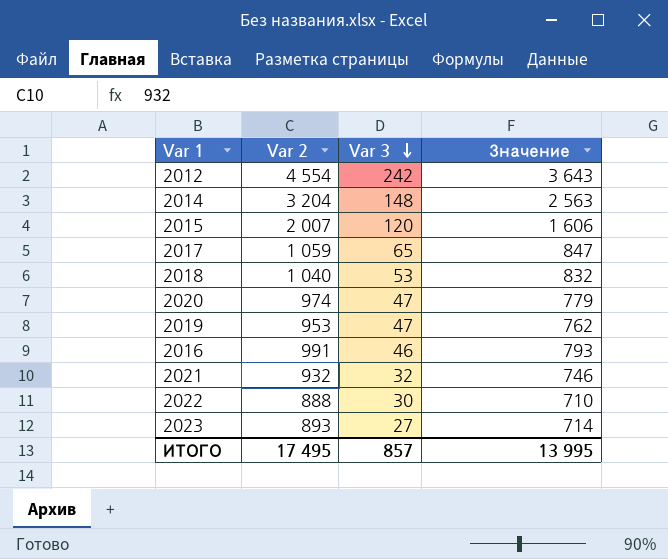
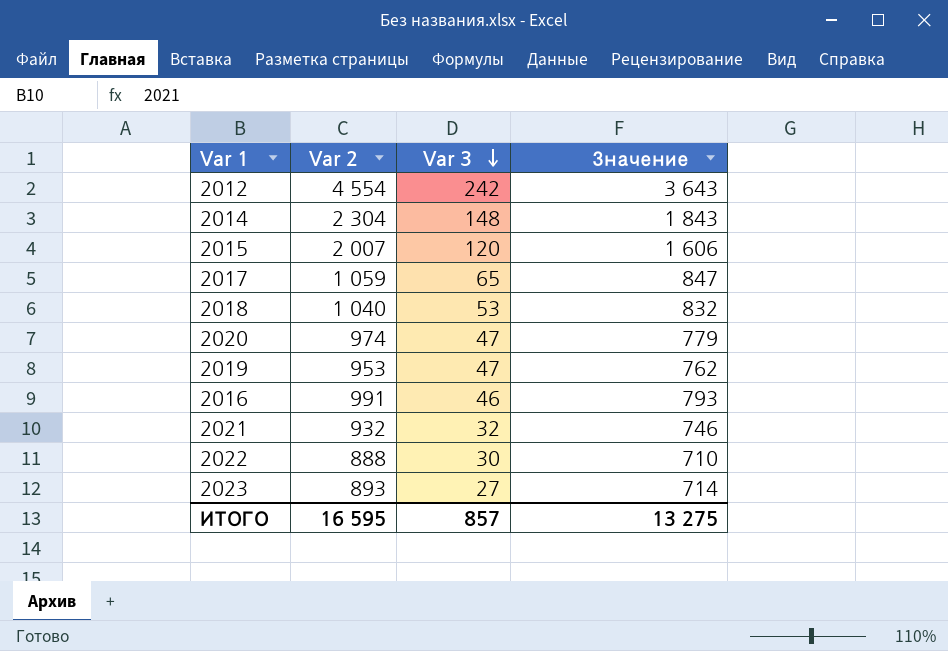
2014 | Var 2: 3 204 -> 2 304
2014 | Значение: 2 563 -> 1 843
ИТОГО | Var 2: 17 495 -> 16 595
ИТОГО | Значение: 13 995 -> 13 275

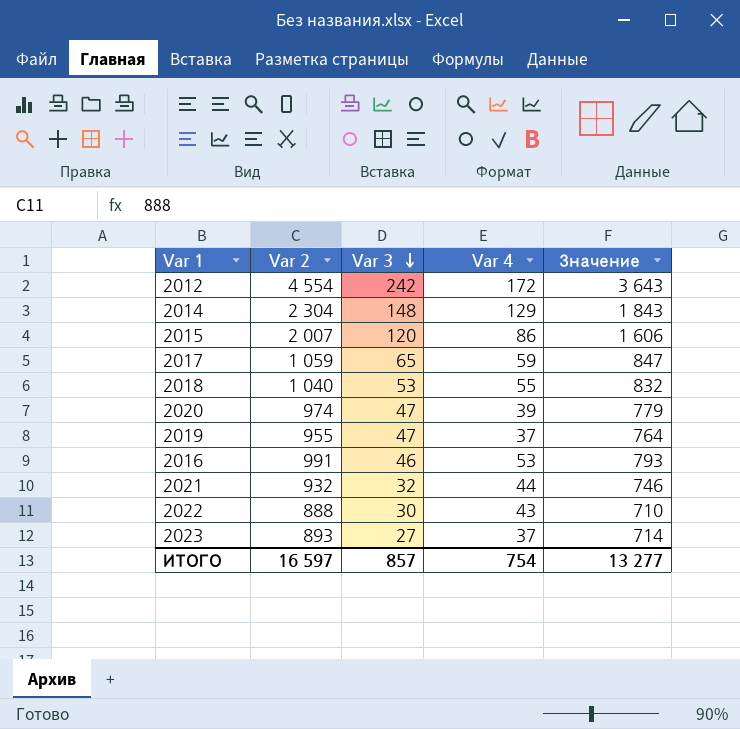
column Var 4 | position: none -> 4
2019 | Var 2: 953 -> 955
2019 | Значение: 762 -> 764
ИТОГО | Var 2: 16 595 -> 16 597
ИТОГО | Значение: 13 275 -> 13 277

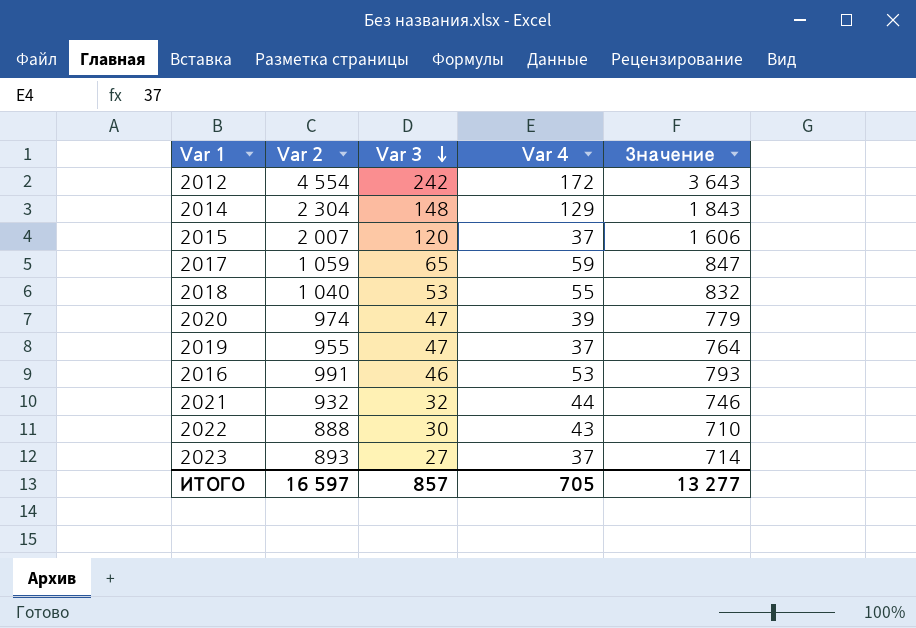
2015 | Var 4: 86 -> 37
ИТОГО | Var 4: 754 -> 705

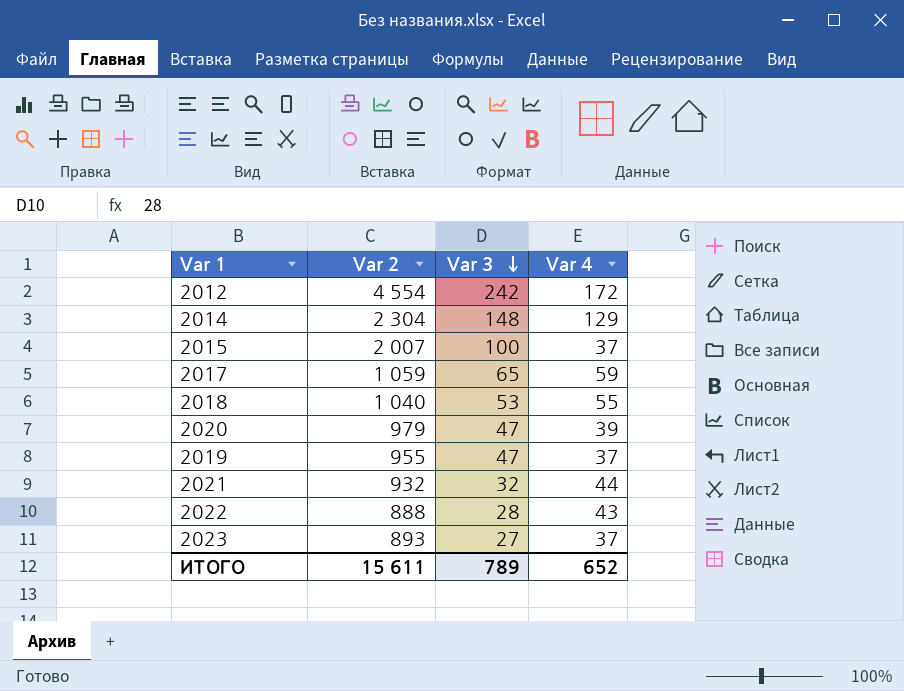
column Значение | formula: [Var 2] * 0,8 -> none
row 2016: 991 | 46 | 53 | 793 -> none
2015 | Var 3: 120 -> 100
2020 | Var 2: 974 -> 979
2022 | Var 3: 30 -> 28
ИТОГО | Var 2: 16 597 -> 15 611
ИТОГО | Var 3: 857 -> 789
ИТОГО | Var 4: 705 -> 652

